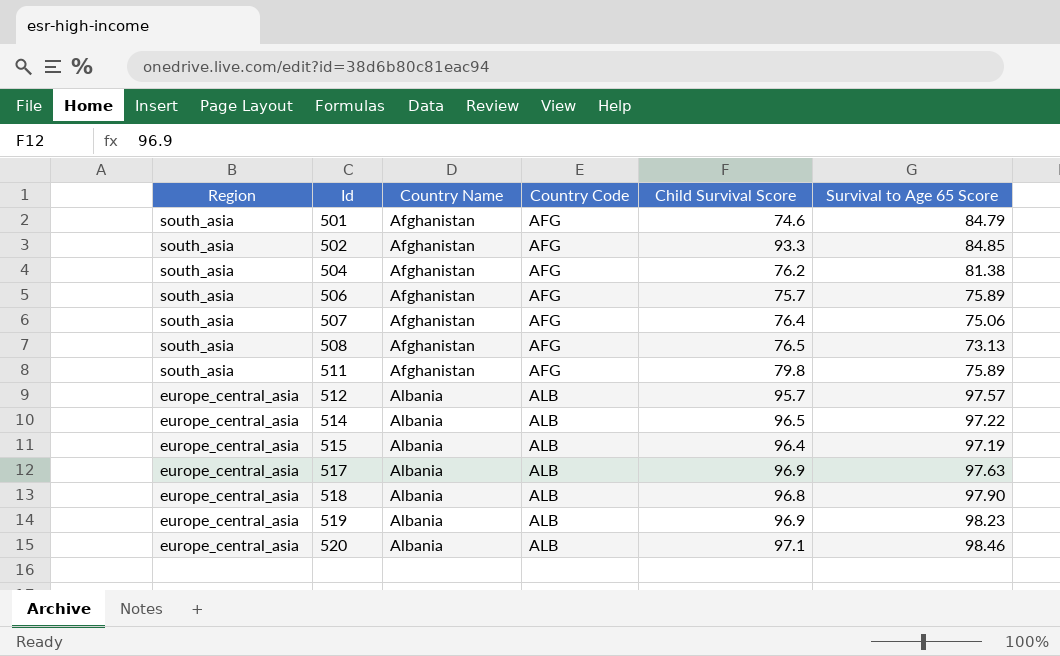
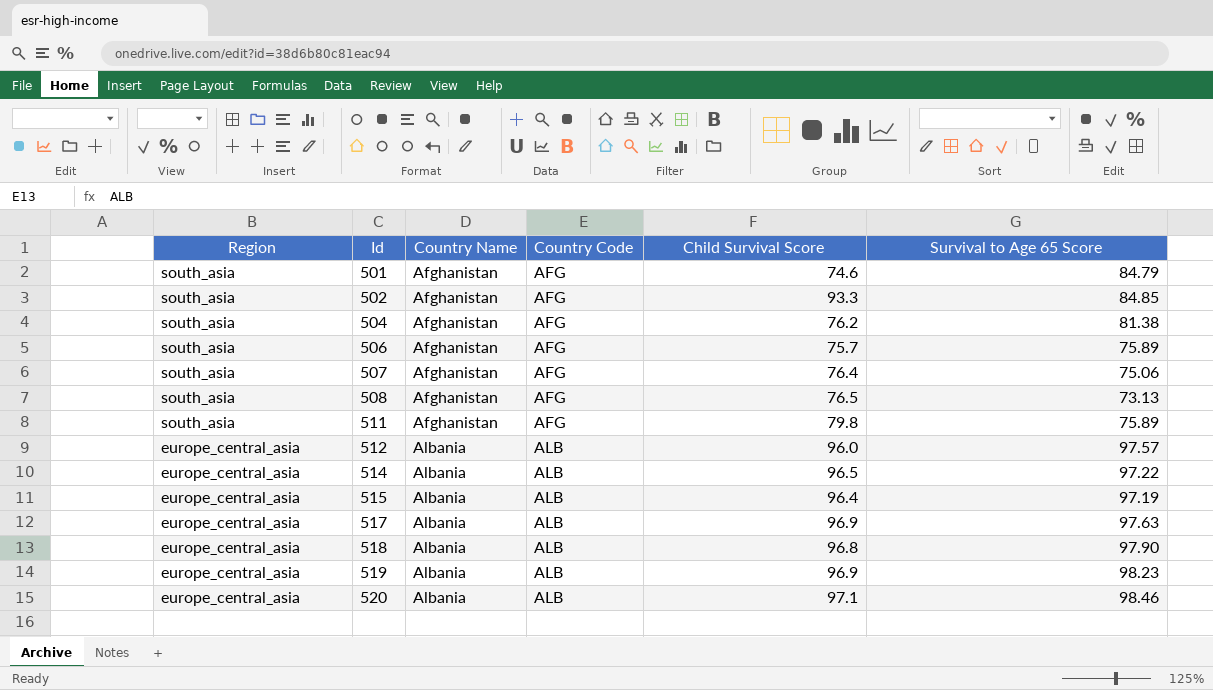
512 | Child Survival Score: 95.7 -> 96.0

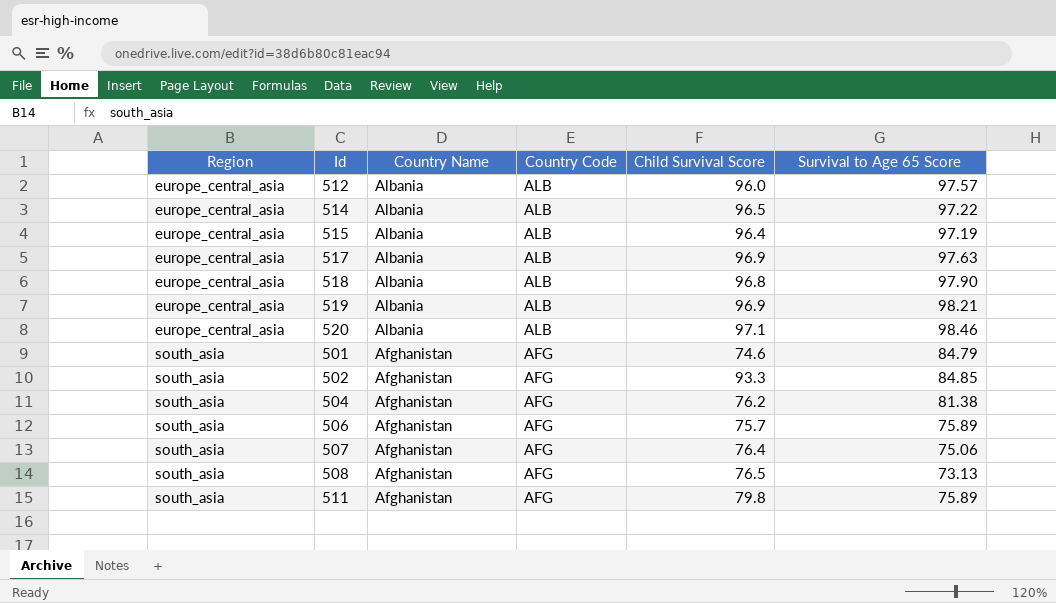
row order: Region descending -> Region ascending
519 | Survival to Age 65 Score: 98.23 -> 98.21

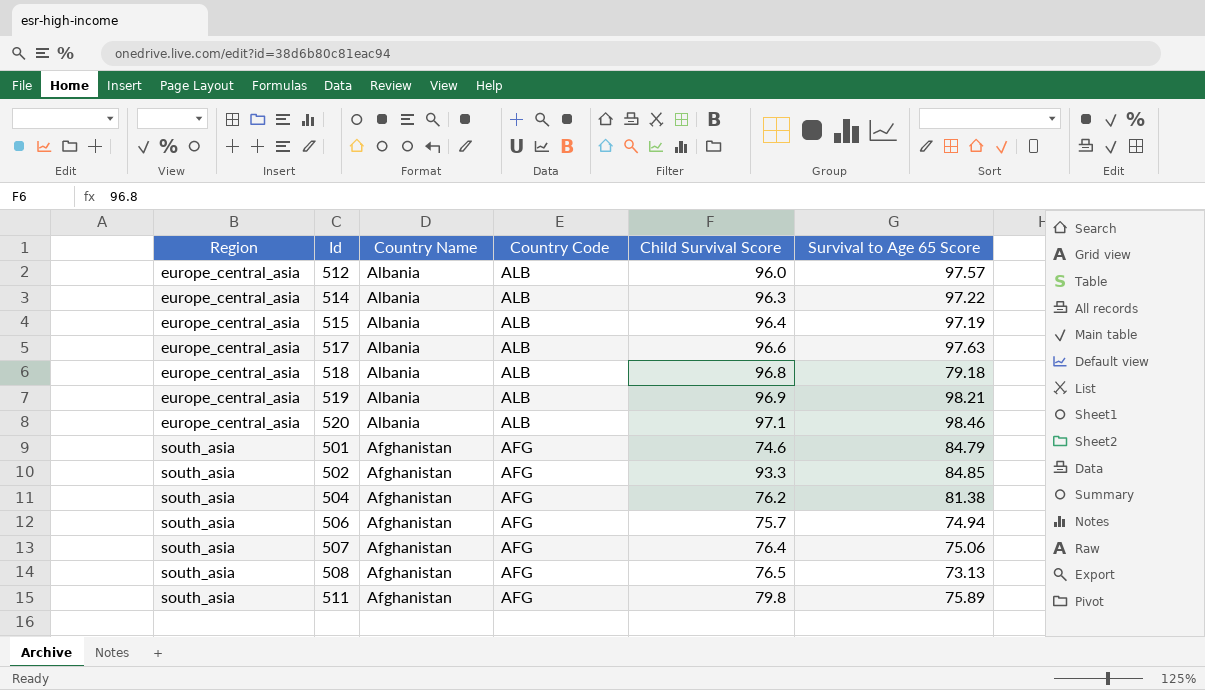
514 | Child Survival Score: 96.5 -> 96.3
517 | Child Survival Score: 96.9 -> 96.6
518 | Survival to Age 65 Score: 97.90 -> 79.18
506 | Survival to Age 65 Score: 75.89 -> 74.94

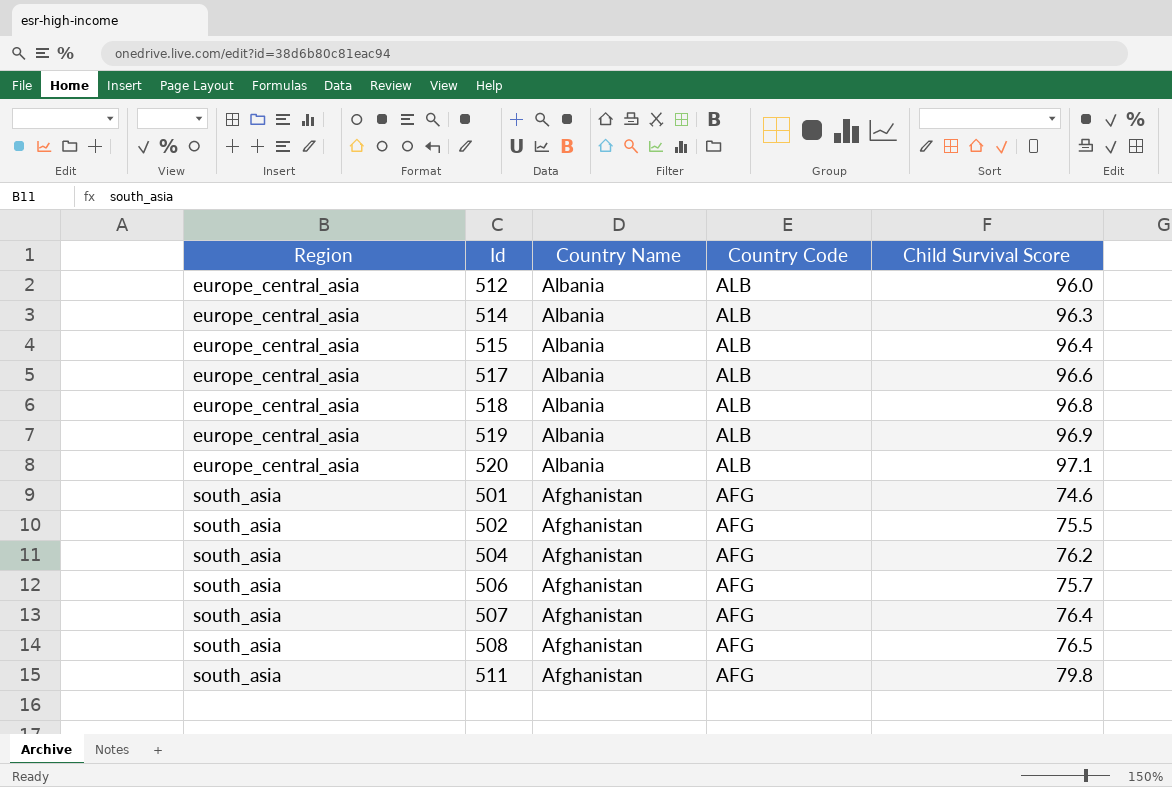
column Survival to Age 65 Score | position: 6 -> none
502 | Child Survival Score: 93.3 -> 75.5

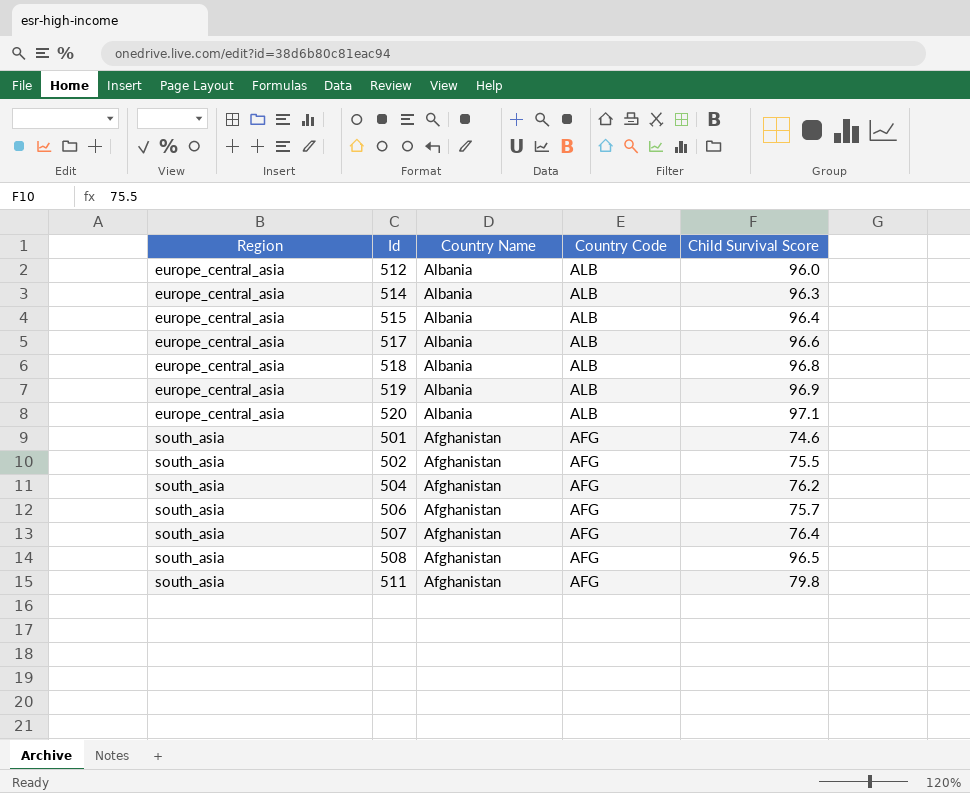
508 | Child Survival Score: 76.5 -> 96.5

